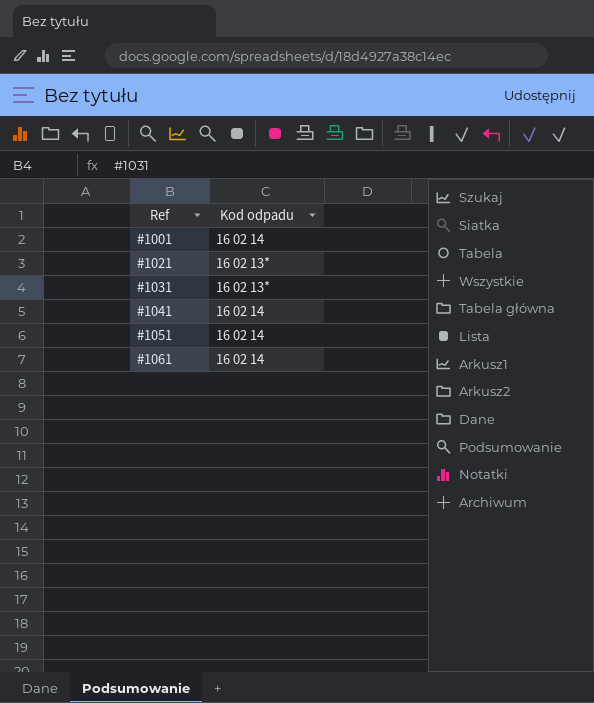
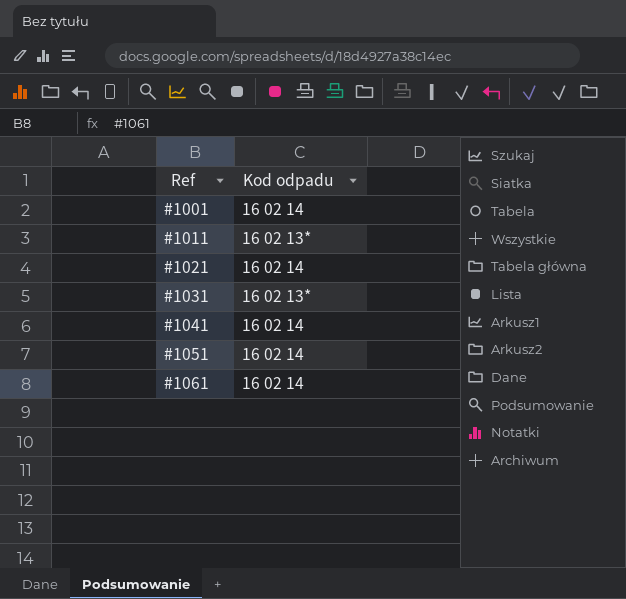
row #1011: none -> 16 02 13*
#1021 | Kod odpadu: 16 02 13* -> 16 02 14

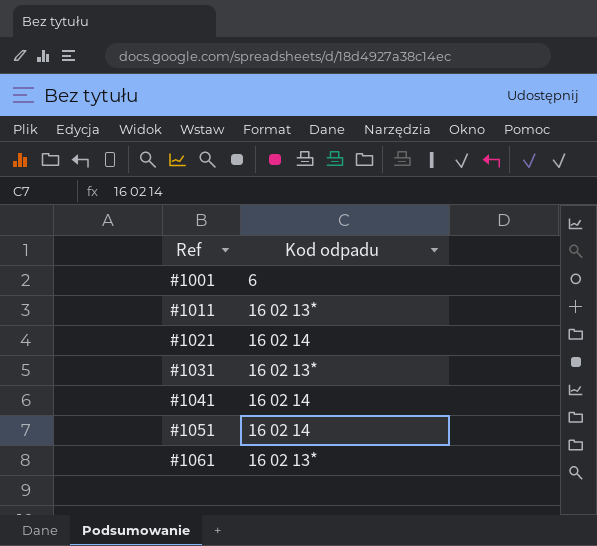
#1001 | Kod odpadu: 16 02 14 -> 6
#1061 | Kod odpadu: 16 02 14 -> 16 02 13*

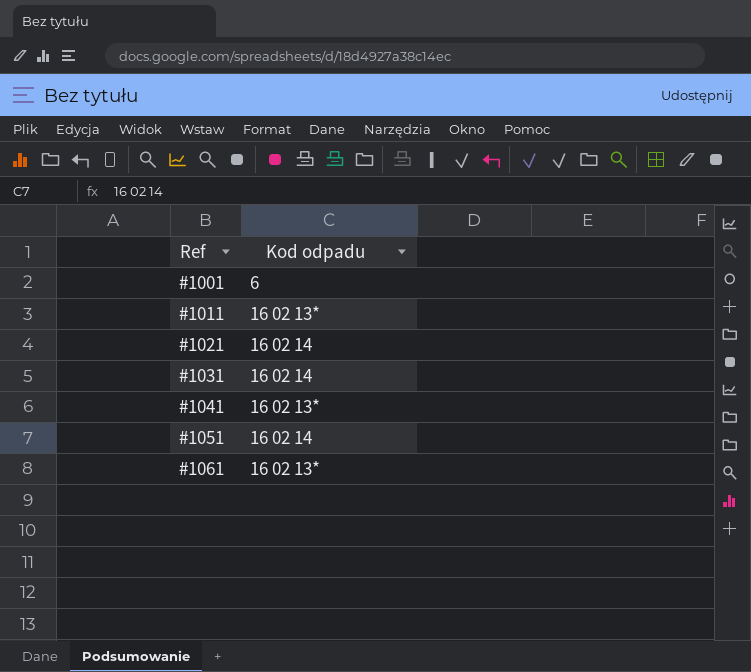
#1031 | Kod odpadu: 16 02 13* -> 16 02 14
#1041 | Kod odpadu: 16 02 14 -> 16 02 13*

